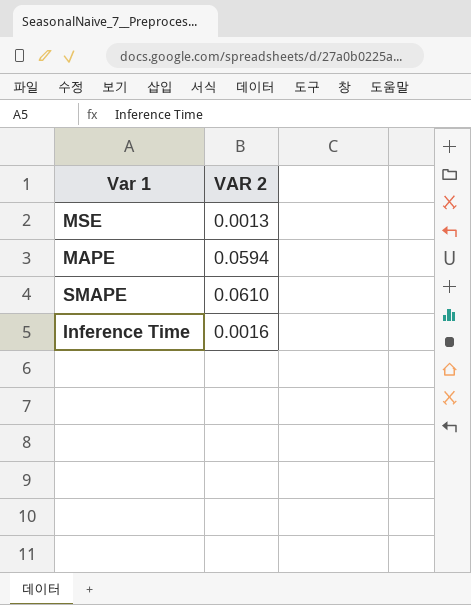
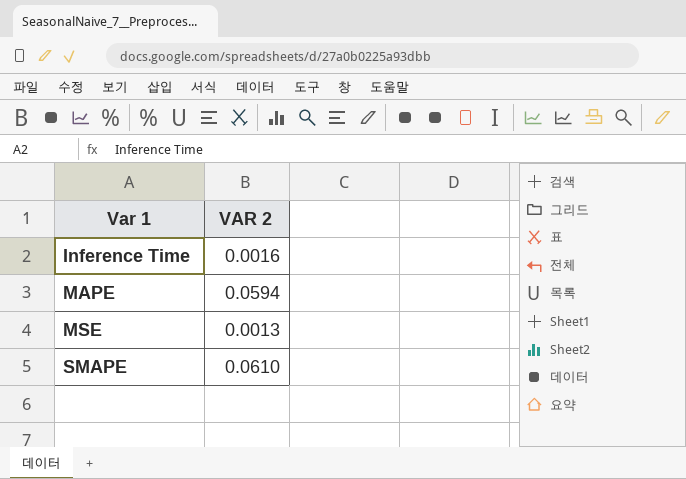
row order: none -> Var 1 ascending

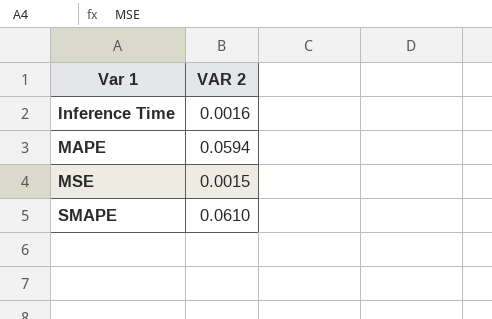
MSE | VAR 2: 0.0013 -> 0.0015

